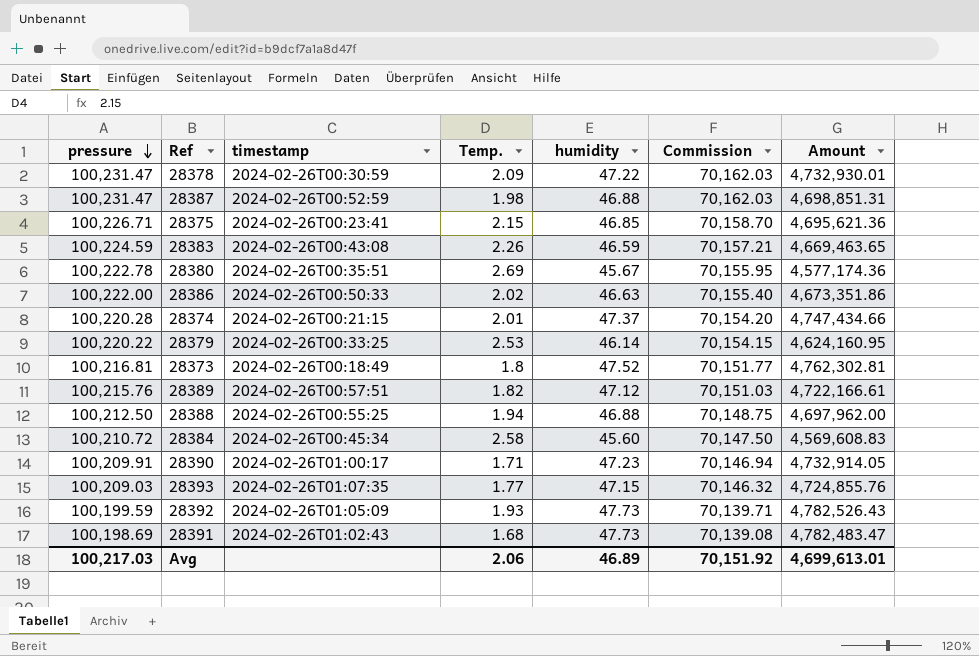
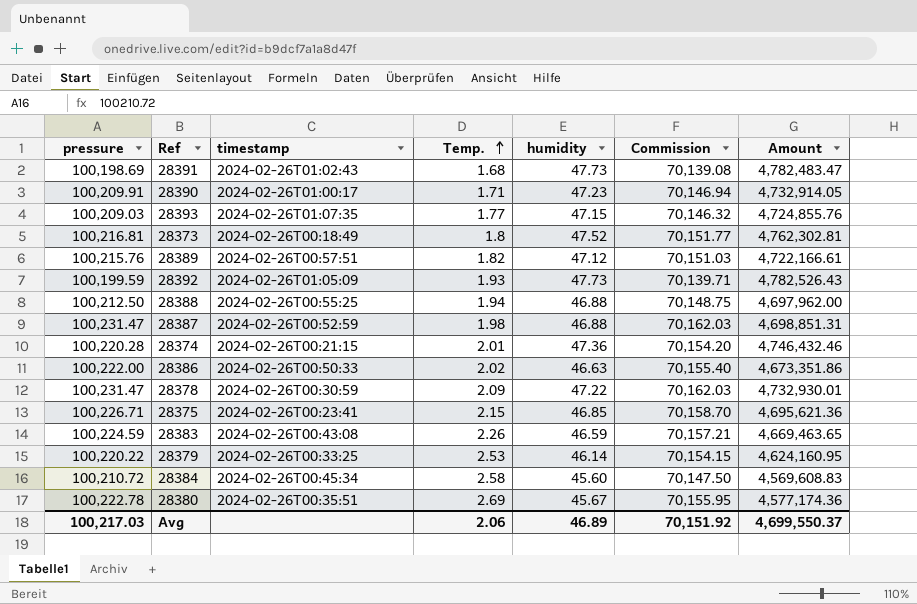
row order: pressure descending -> Temp. ascending
28374 | humidity: 47.37 -> 47.36
28374 | Amount: 4,747,434.66 -> 4,746,432.46
Avg | Amount: 4,699,613.01 -> 4,699,550.37

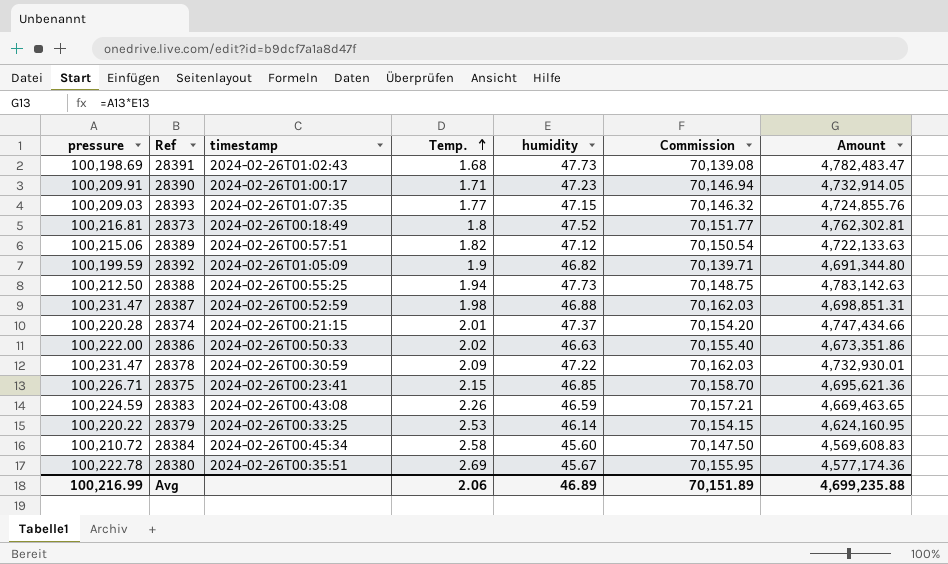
28389 | pressure: 100,215.76 -> 100,215.06
28389 | Commission: 70,151.03 -> 70,150.54
28389 | Amount: 4,722,166.61 -> 4,722,133.63
28392 | Temp.: 1.93 -> 1.9
28392 | humidity: 47.73 -> 46.82
28392 | Amount: 4,782,526.43 -> 4,691,344.80
28388 | humidity: 46.88 -> 47.73
28388 | Amount: 4,697,962.00 -> 4,783,142.63
28374 | humidity: 47.36 -> 47.37
28374 | Amount: 4,746,432.46 -> 4,747,434.66
Avg | pressure: 100,217.03 -> 100,216.99
Avg | Commission: 70,151.92 -> 70,151.89
Avg | Amount: 4,699,550.37 -> 4,699,235.88

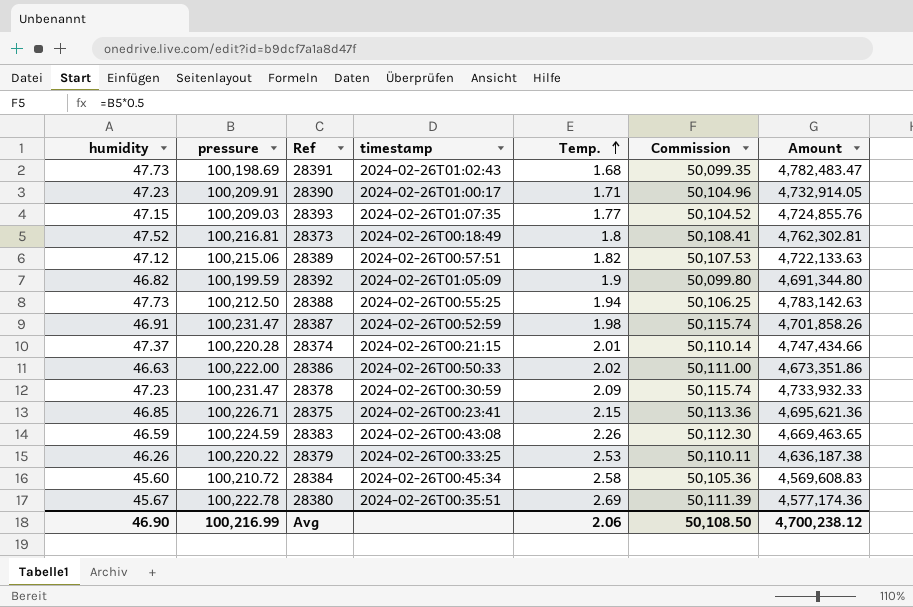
column humidity | position: 5 -> 1
column Commission | formula: [pressure] * 0.7 -> [pressure] * 0.5
28387 | humidity: 46.88 -> 46.91
28387 | Amount: 4,698,851.31 -> 4,701,858.26
28378 | humidity: 47.22 -> 47.23
28378 | Amount: 4,732,930.01 -> 4,733,932.33
28379 | humidity: 46.14 -> 46.26
28379 | Amount: 4,624,160.95 -> 4,636,187.38
Avg | humidity: 46.89 -> 46.90
Avg | Commission: 70,151.89 -> 50,108.50
Avg | Amount: 4,699,235.88 -> 4,700,238.12

